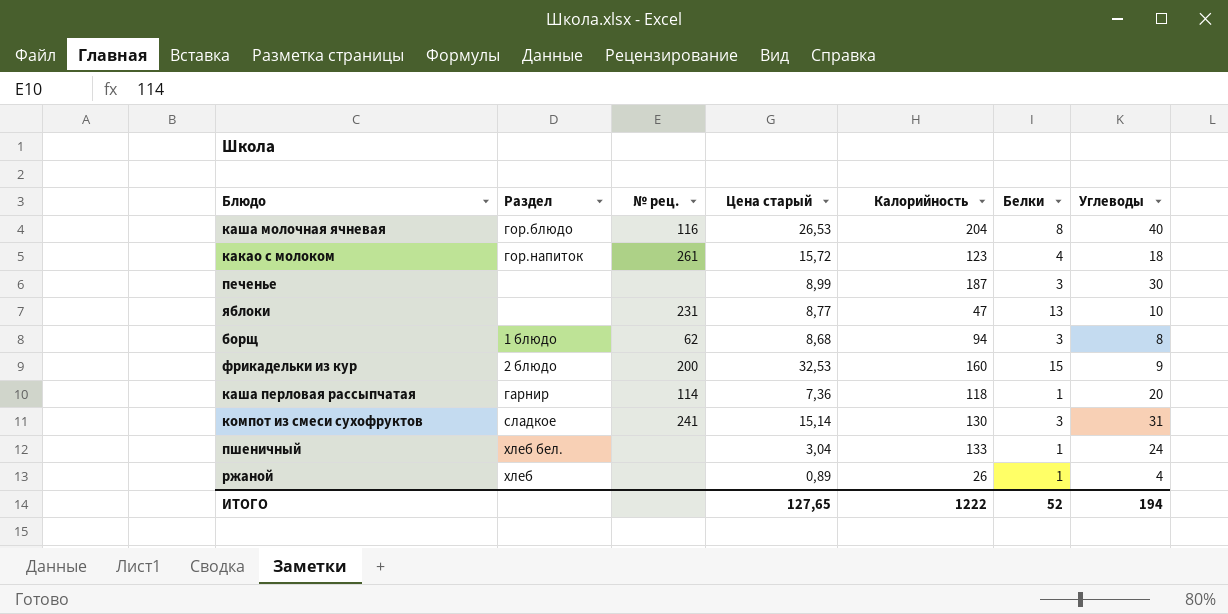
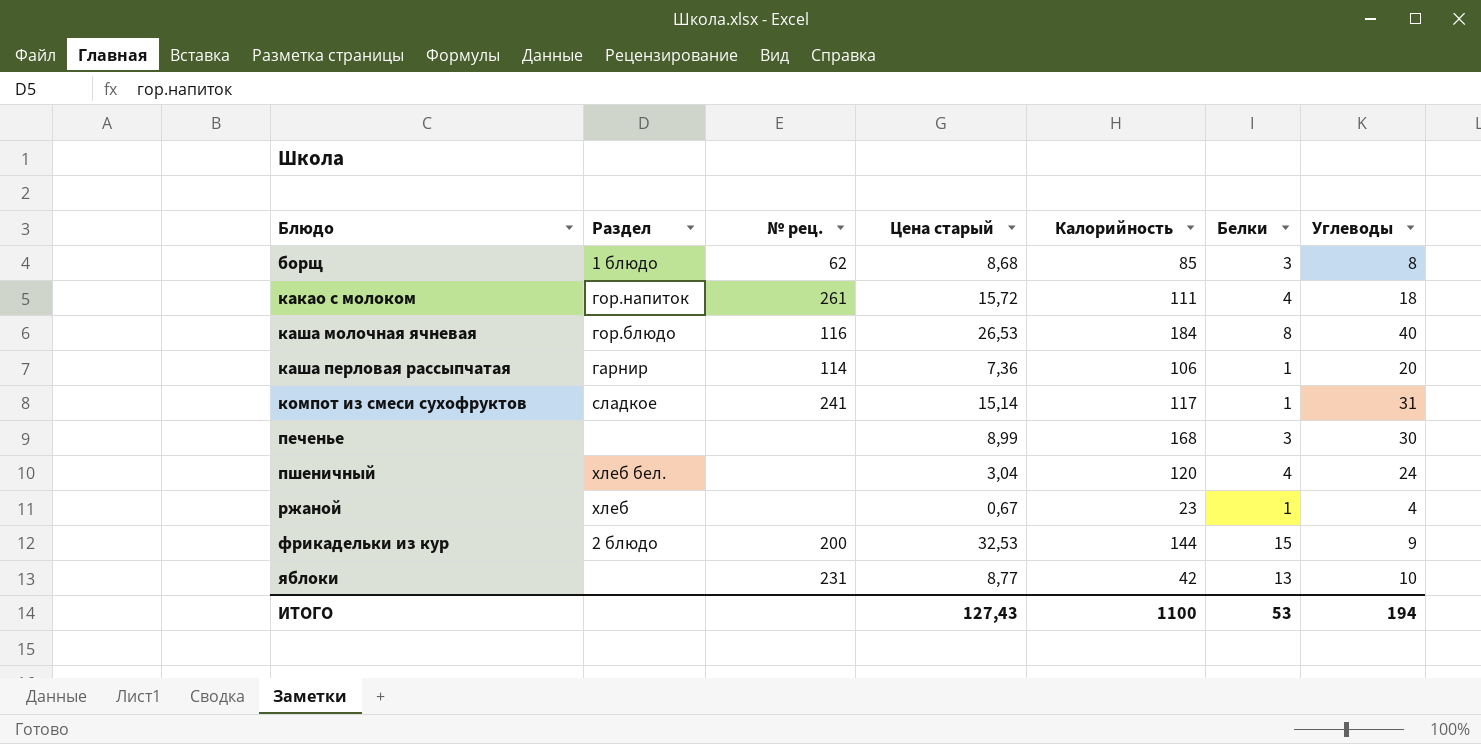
row order: none -> Блюдо ascending
борщ | Калорийность: 94 -> 85
какао с молоком | Калорийность: 123 -> 111
каша молочная ячневая | Калорийность: 204 -> 184
каша перловая рассыпчатая | Калорийность: 118 -> 106
компот из смеси сухофруктов | Калорийность: 130 -> 117
компот из смеси сухофруктов | Белки: 3 -> 1
печенье | Калорийность: 187 -> 168
пшеничный | Калорийность: 133 -> 120
пшеничный | Белки: 1 -> 4
ржаной | Цена старый: 0,89 -> 0,67
ржаной | Калорийность: 26 -> 23
фрикадельки из кур | Калорийность: 160 -> 144
яблоки | Калорийность: 47 -> 42
ИТОГО | Цена старый: 127,65 -> 127,43
ИТОГО | Калорийность: 1222 -> 1100
ИТОГО | Белки: 52 -> 53

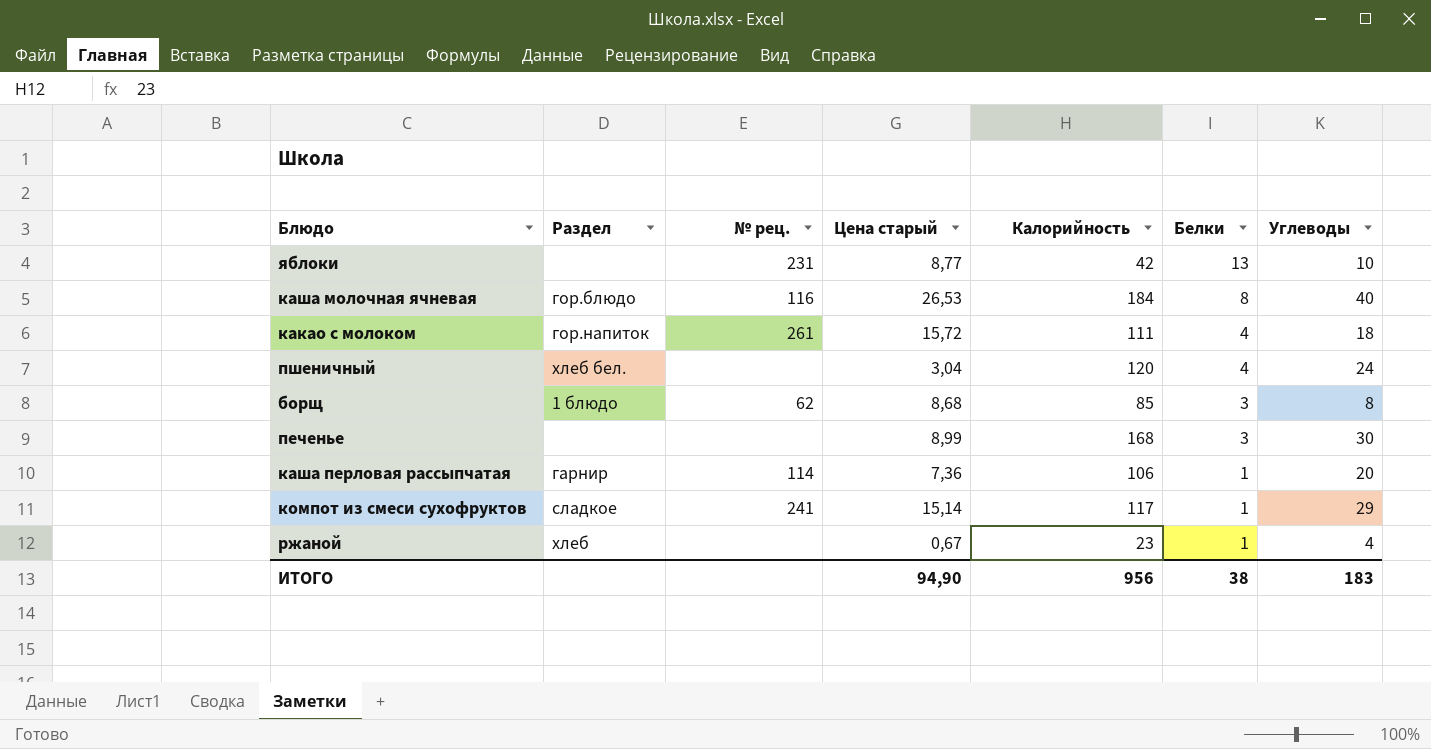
row order: Блюдо ascending -> Белки descending
row фрикадельки из кур: 2 блюдо | 200 | 32,53 | 144 | 15 | 9 -> none
компот из смеси сухофруктов | Углеводы: 31 -> 29
ИТОГО | Цена старый: 127,43 -> 94,90
ИТОГО | Калорийность: 1100 -> 956
ИТОГО | Белки: 53 -> 38
ИТОГО | Углеводы: 194 -> 183

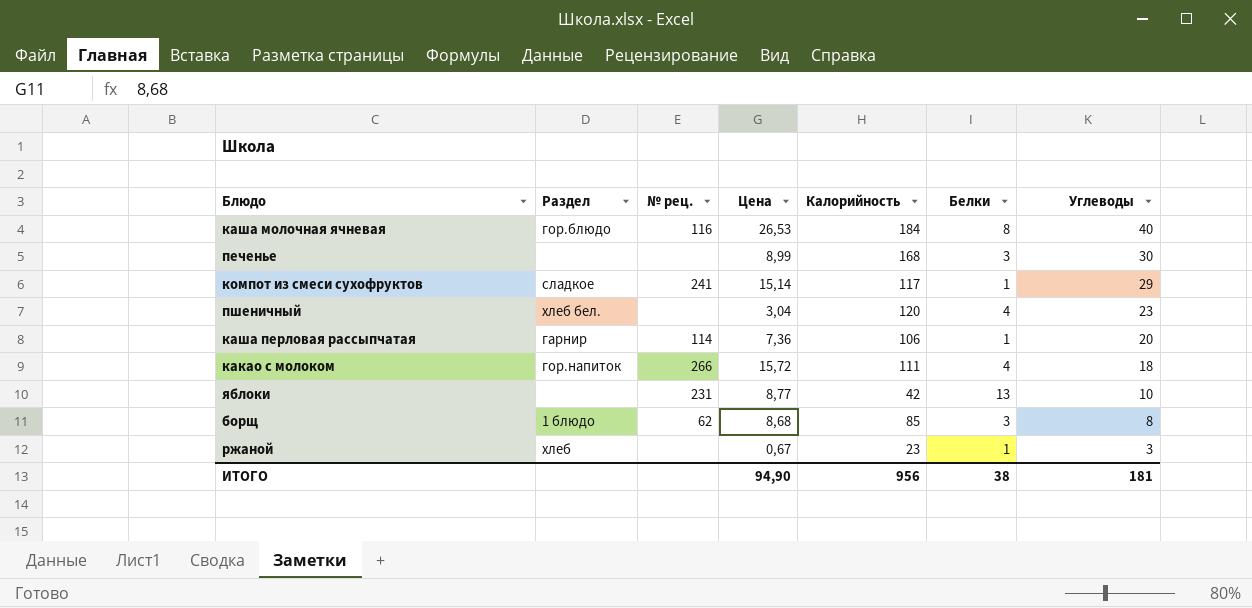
row order: Белки descending -> Углеводы descending
column name: Цена старый -> Цена
пшеничный | Углеводы: 24 -> 23
какао с молоком | № рец.: 261 -> 266
ржаной | Углеводы: 4 -> 3
ИТОГО | Углеводы: 183 -> 181

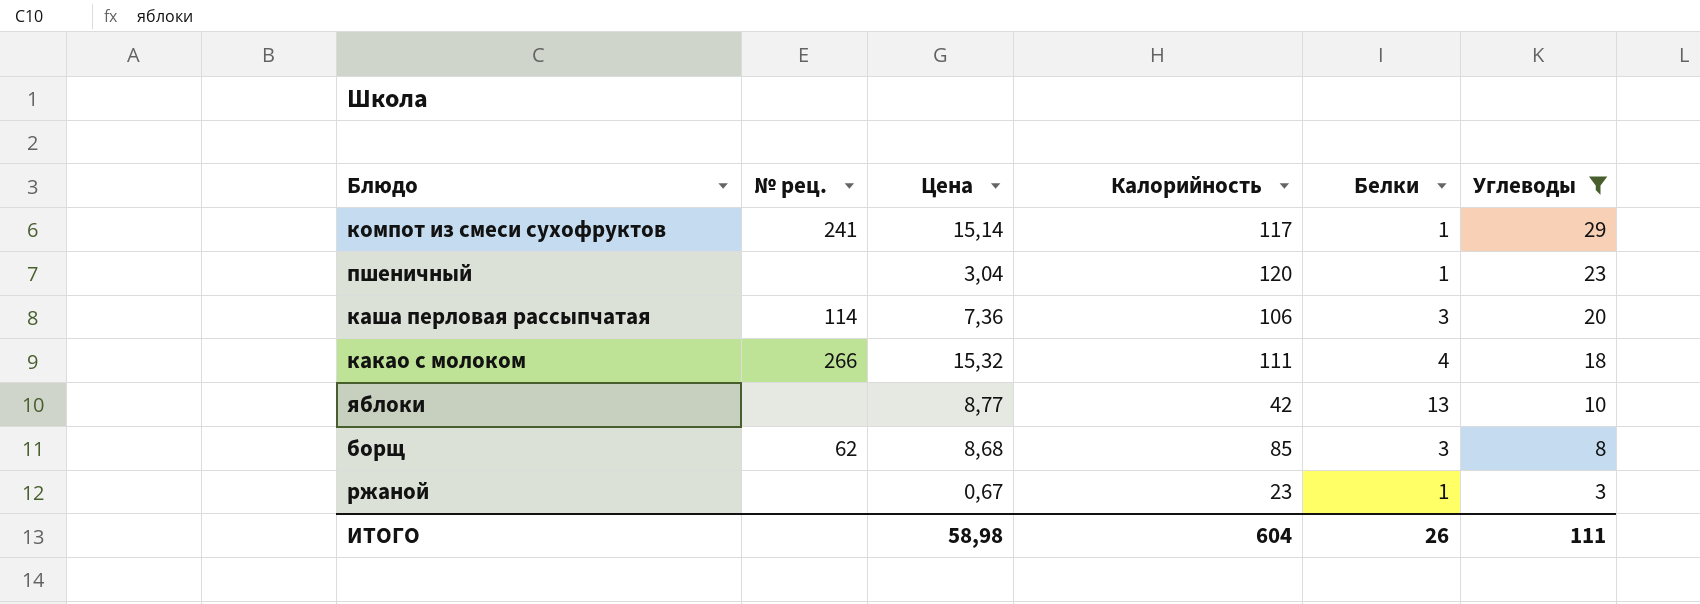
filter: none -> Углеводы <= 29
column Раздел | position: 2 -> none
пшеничный | Белки: 4 -> 1
каша перловая рассыпчатая | Белки: 1 -> 3
какао с молоком | Цена: 15,72 -> 15,32
яблоки | № рец.: 231 -> none
ИТОГО | Цена: 94,90 -> 58,98
ИТОГО | Калорийность: 956 -> 604
ИТОГО | Белки: 38 -> 26
ИТОГО | Углеводы: 181 -> 111

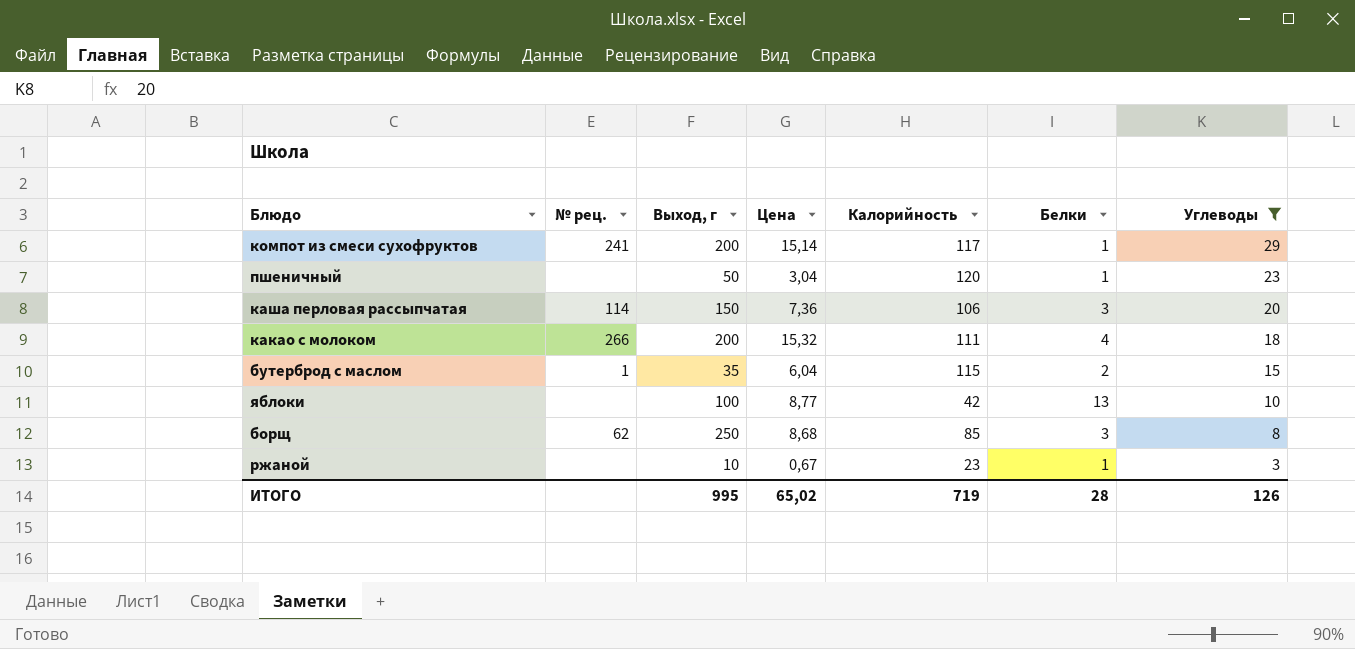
column Выход, г | position: none -> 3
row бутерброд с маслом: none -> 1 | 35 | 6,04 | 115 | 2 | 15
ИТОГО | Цена: 58,98 -> 65,02
ИТОГО | Калорийность: 604 -> 719
ИТОГО | Белки: 26 -> 28
ИТОГО | Углеводы: 111 -> 126

